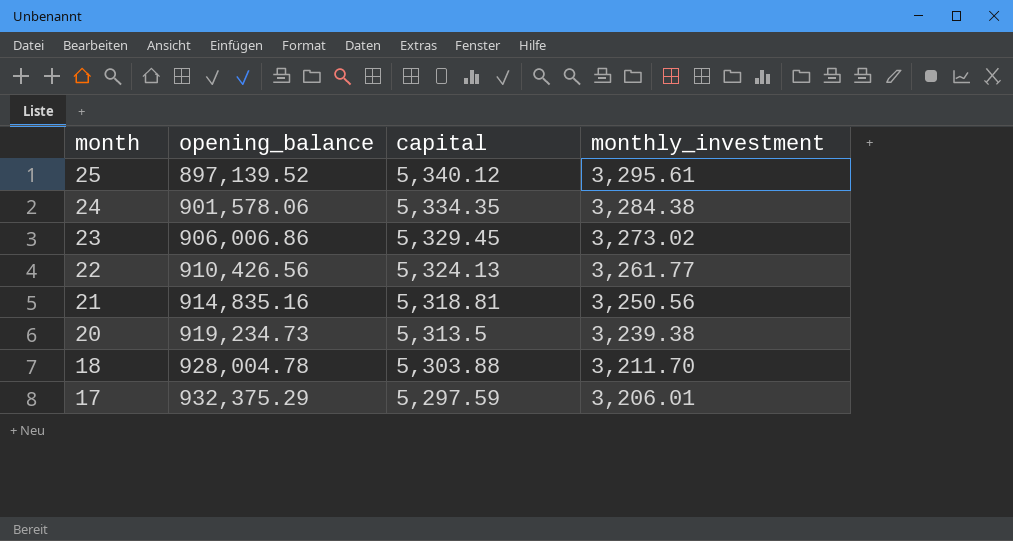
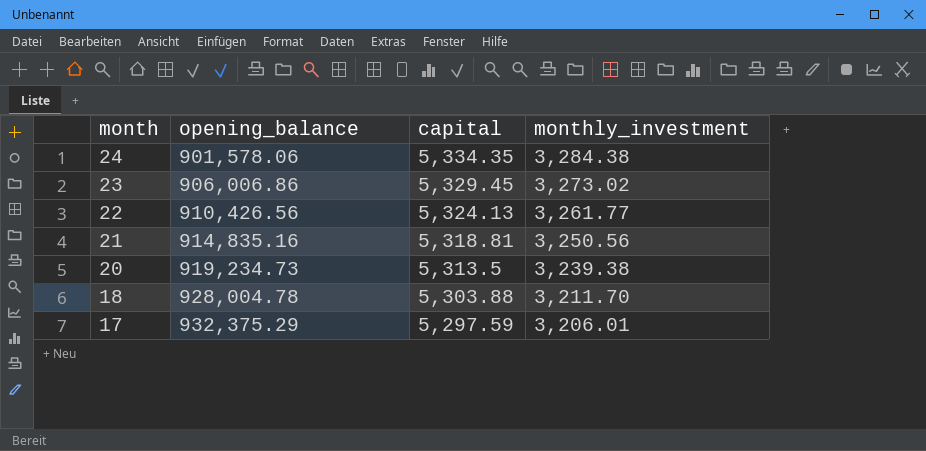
row 25: 897,139.52 | 5,340.12 | 3,295.61 -> none

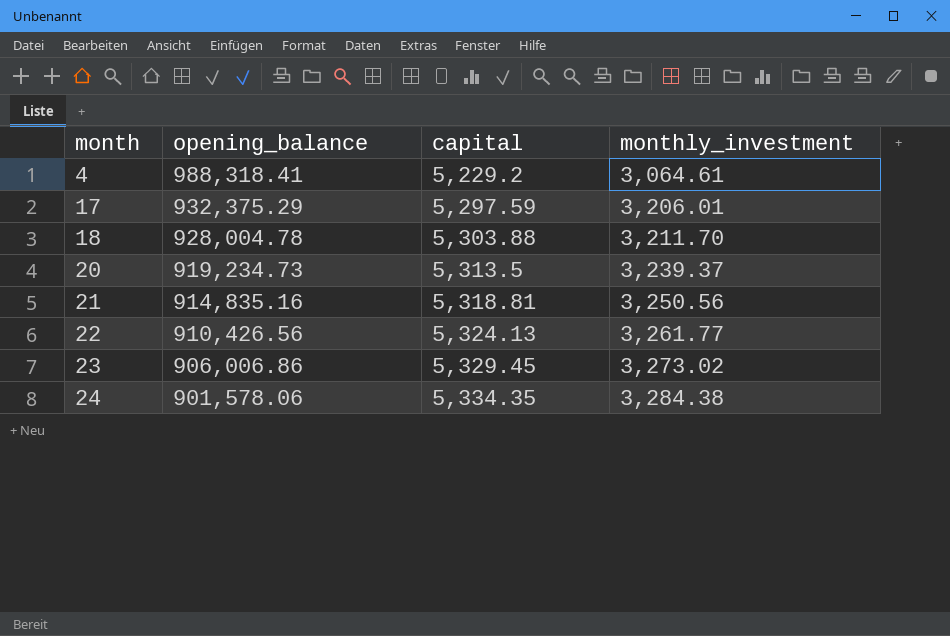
row order: month descending -> month ascending
row 4: none -> 988,318.41 | 5,229.2 | 3,064.61
20 | monthly_investment: 3,239.38 -> 3,239.37

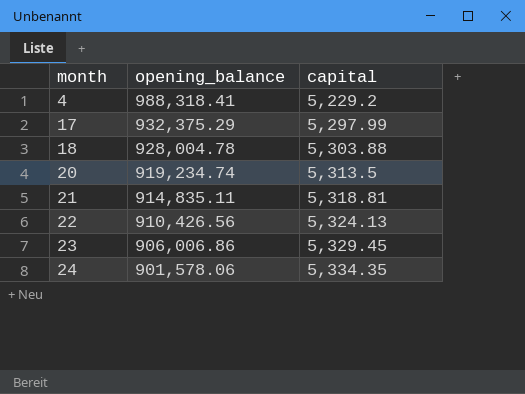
column monthly_investment | position: 4 -> none
17 | capital: 5,297.59 -> 5,297.99
20 | opening_balance: 919,234.73 -> 919,234.74
21 | opening_balance: 914,835.16 -> 914,835.11

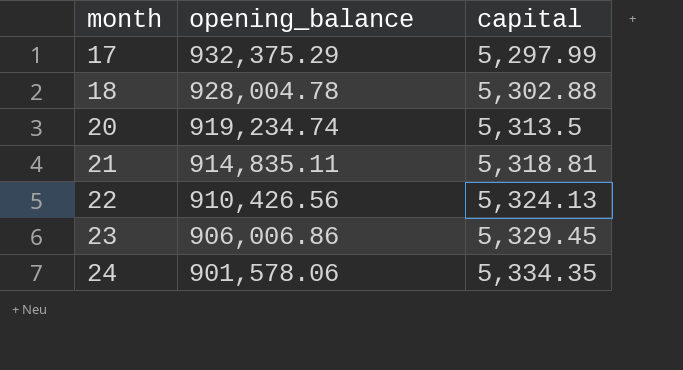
row 4: 988,318.41 | 5,229.2 -> none
18 | capital: 5,303.88 -> 5,302.88

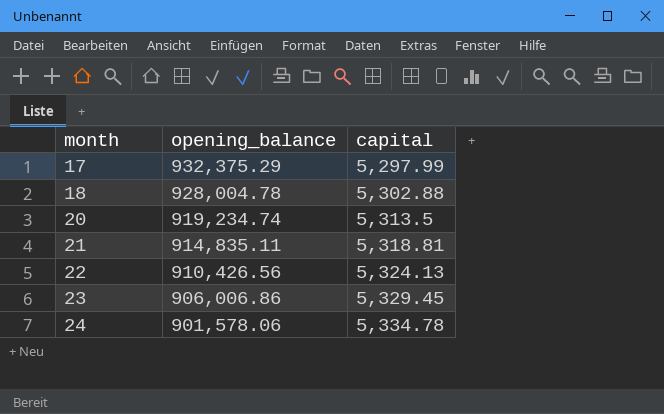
24 | capital: 5,334.35 -> 5,334.78

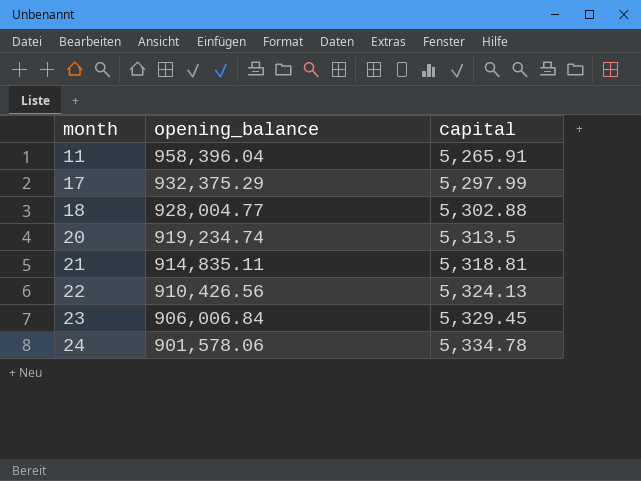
row 11: none -> 958,396.04 | 5,265.91
18 | opening_balance: 928,004.78 -> 928,004.77
23 | opening_balance: 906,006.86 -> 906,006.84

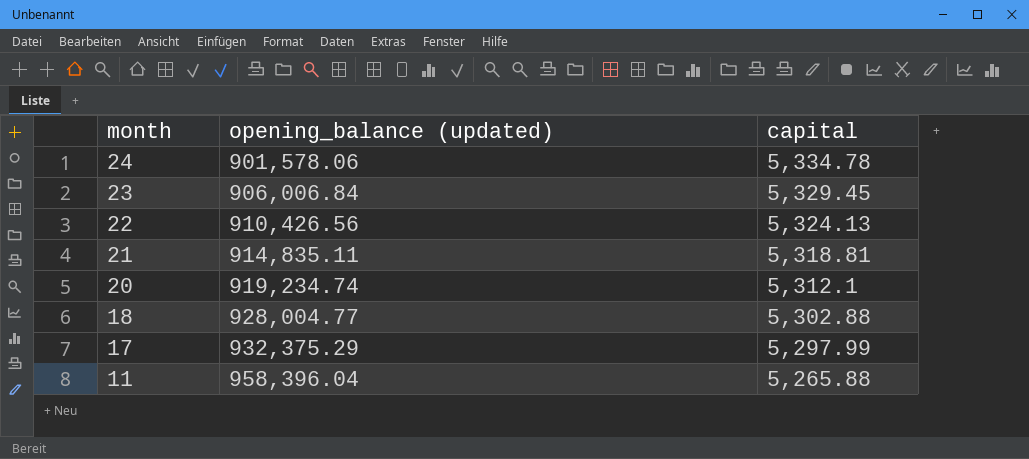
row order: month ascending -> month descending
column name: opening_balance -> opening_balance (updated)
20 | capital: 5,313.5 -> 5,312.1
11 | capital: 5,265.91 -> 5,265.88

